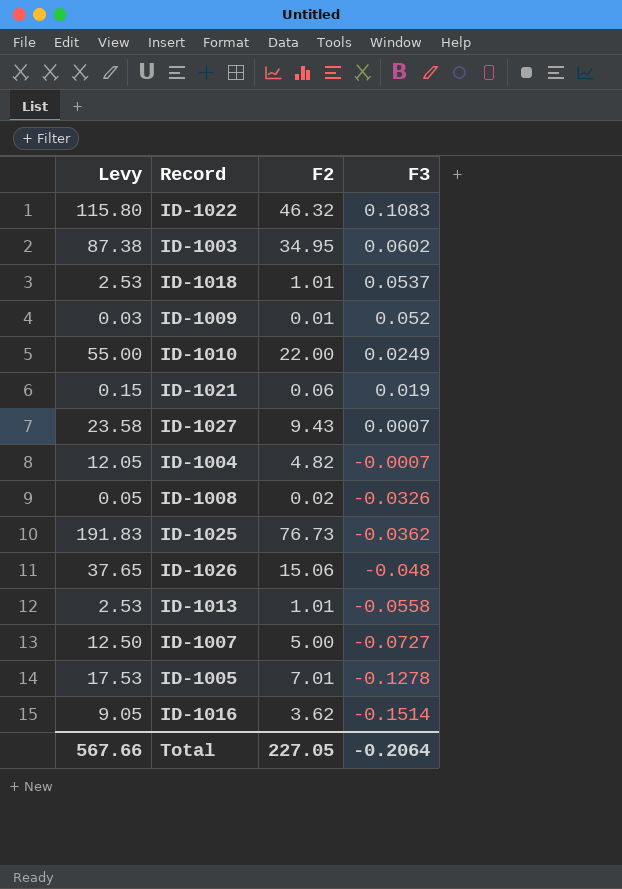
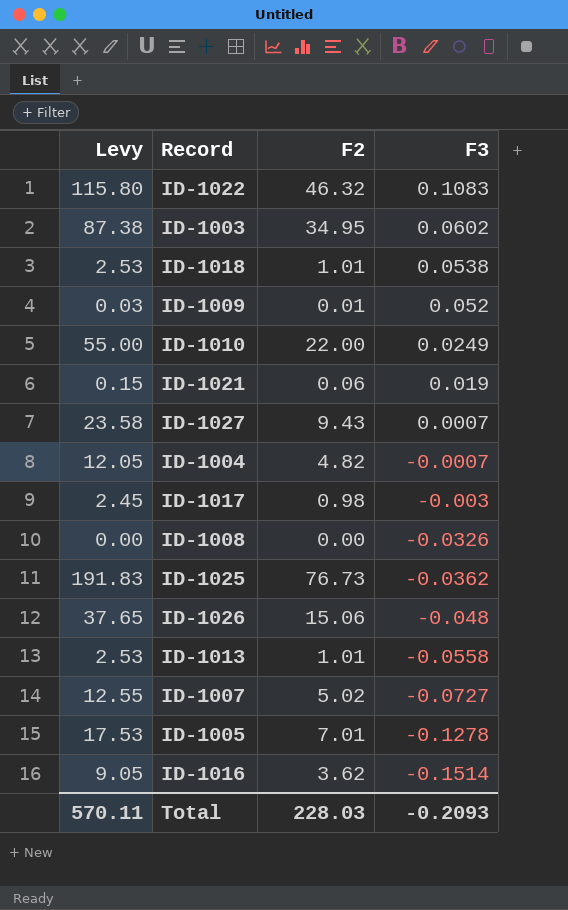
ID-1018 | F3: 0.0537 -> 0.0538
row ID-1017: none -> 2.45 | 0.98 | -0.003
ID-1008 | Levy: 0.05 -> 0.00
ID-1008 | F2: 0.02 -> 0.00
ID-1007 | Levy: 12.50 -> 12.55
ID-1007 | F2: 5.00 -> 5.02
Total | Levy: 567.66 -> 570.11
Total | F2: 227.05 -> 228.03
Total | F3: -0.2064 -> -0.2093

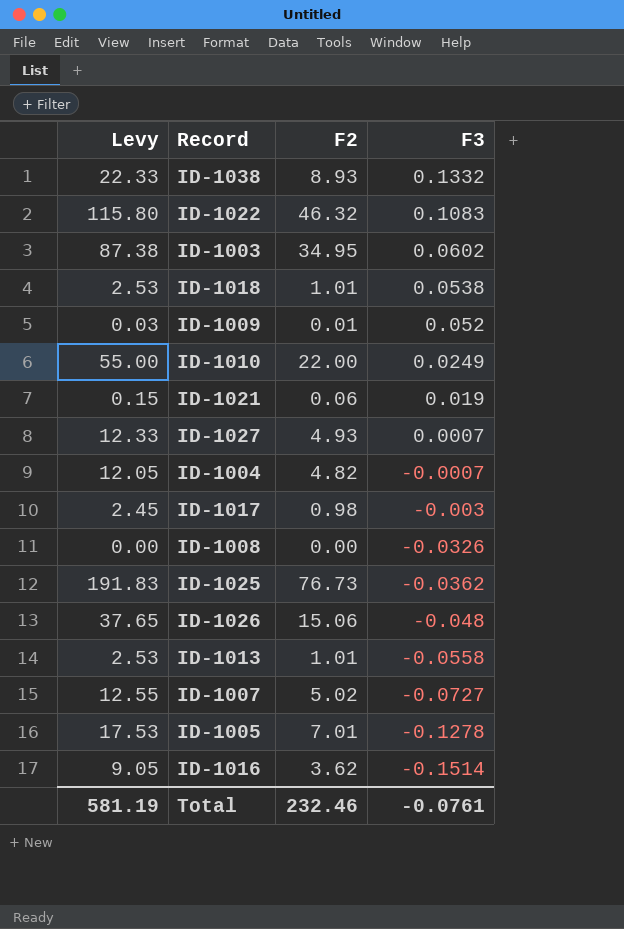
row ID-1038: none -> 22.33 | 8.93 | 0.1332
ID-1027 | Levy: 23.58 -> 12.33
ID-1027 | F2: 9.43 -> 4.93
Total | Levy: 570.11 -> 581.19
Total | F2: 228.03 -> 232.46
Total | F3: -0.2093 -> -0.0761

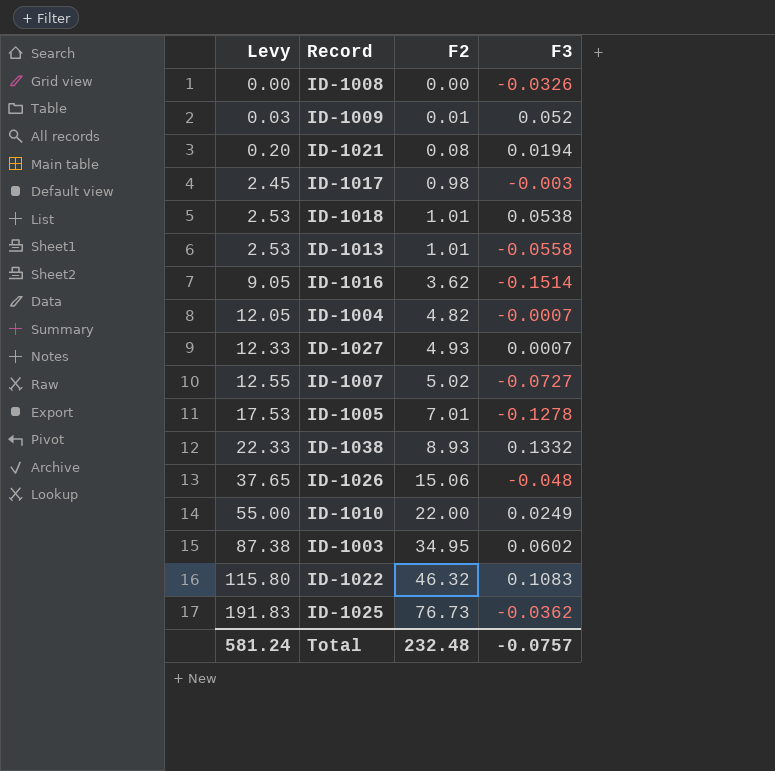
row order: F3 descending -> Levy ascending
ID-1021 | Levy: 0.15 -> 0.20
ID-1021 | F2: 0.06 -> 0.08
ID-1021 | F3: 0.019 -> 0.0194
Total | Levy: 581.19 -> 581.24
Total | F2: 232.46 -> 232.48
Total | F3: -0.0761 -> -0.0757

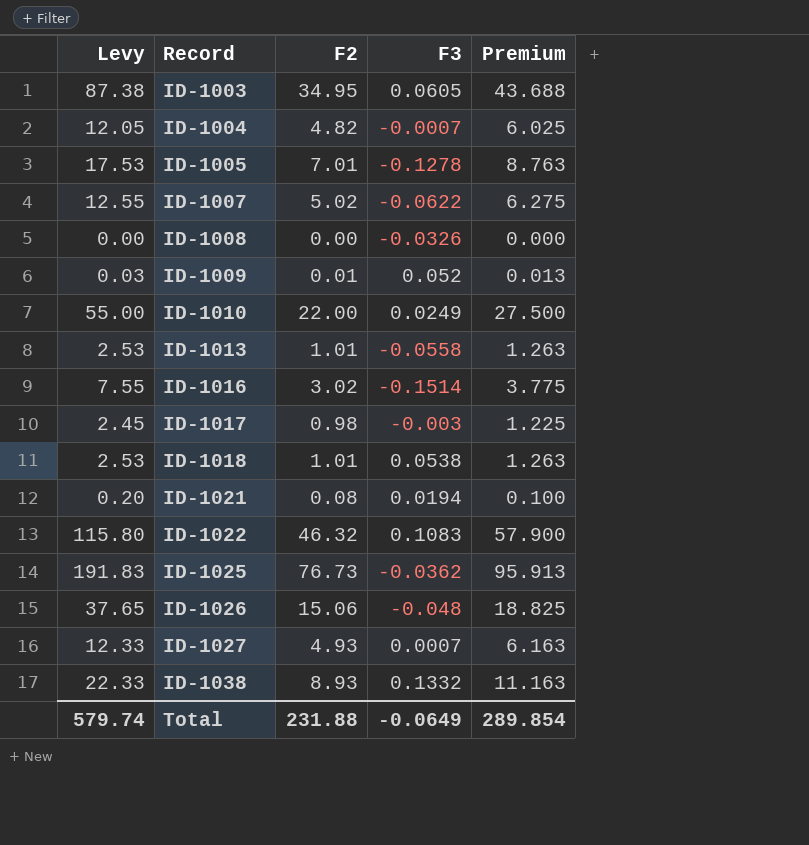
row order: Levy ascending -> Record ascending
column Premium | formula: none -> [F2] * 1.25
ID-1003 | F3: 0.0602 -> 0.0605
ID-1007 | F3: -0.0727 -> -0.0622
ID-1016 | Levy: 9.05 -> 7.55
ID-1016 | F2: 3.62 -> 3.02
Total | Levy: 581.24 -> 579.74
Total | F2: 232.48 -> 231.88
Total | F3: -0.0757 -> -0.0649

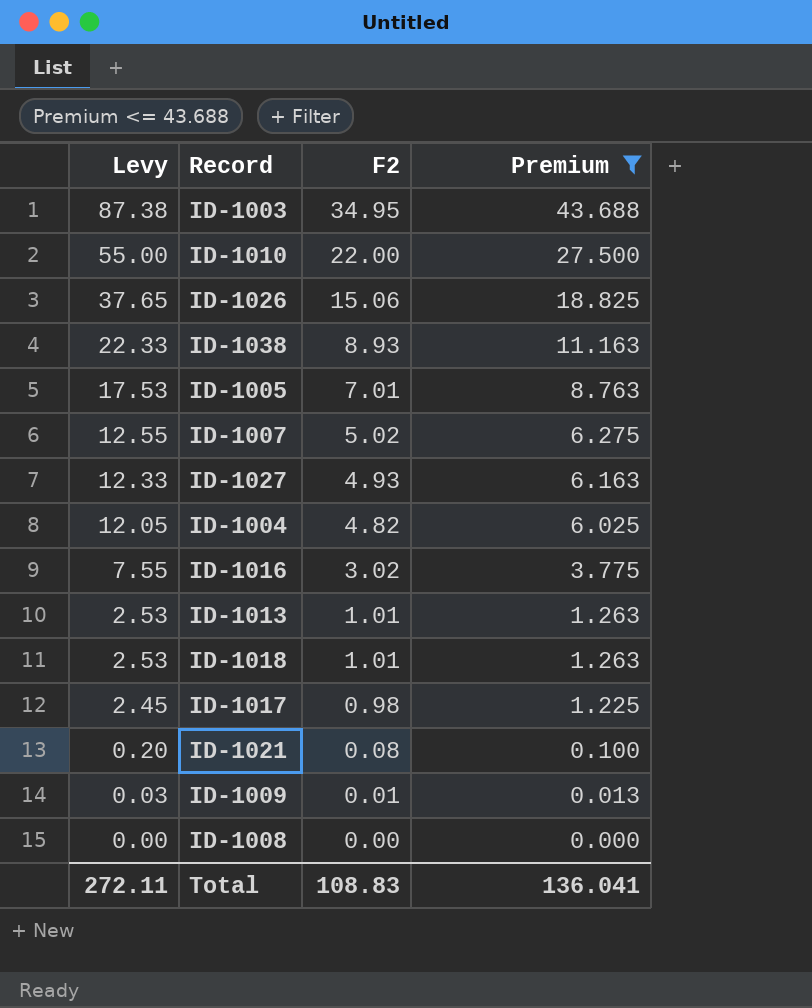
filter: none -> Premium <= 43.688
row order: Record ascending -> Levy descending
column F3 | position: 4 -> none
Total | Levy: 579.74 -> 272.11
Total | F2: 231.88 -> 108.83
Total | Premium: 289.854 -> 136.041

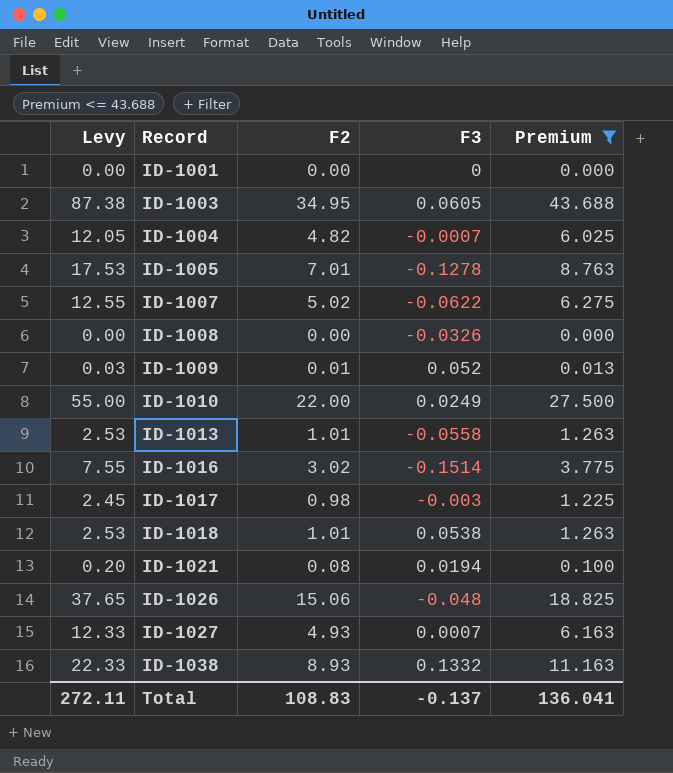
row order: Levy descending -> Record ascending
column F3 | position: none -> 4
row ID-1001: none -> 0.00 | 0.00 | 0 | 0.000

